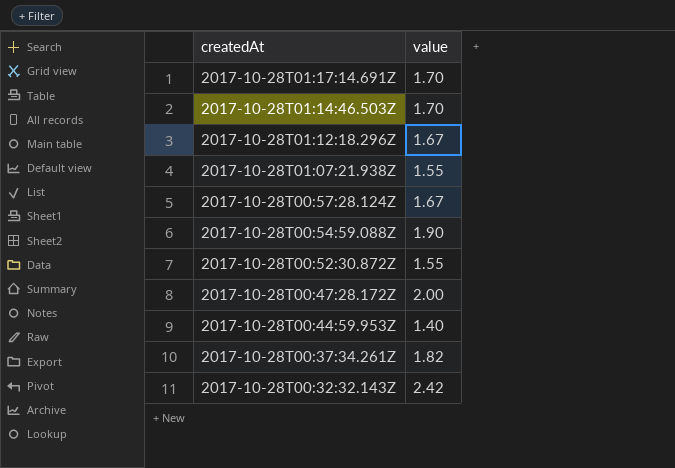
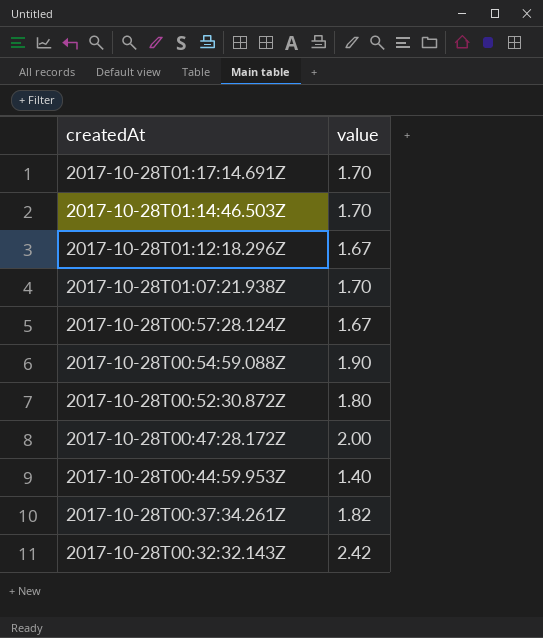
2017-10-28T01:07:21.938Z | value: 1.55 -> 1.70
2017-10-28T00:52:30.872Z | value: 1.55 -> 1.80

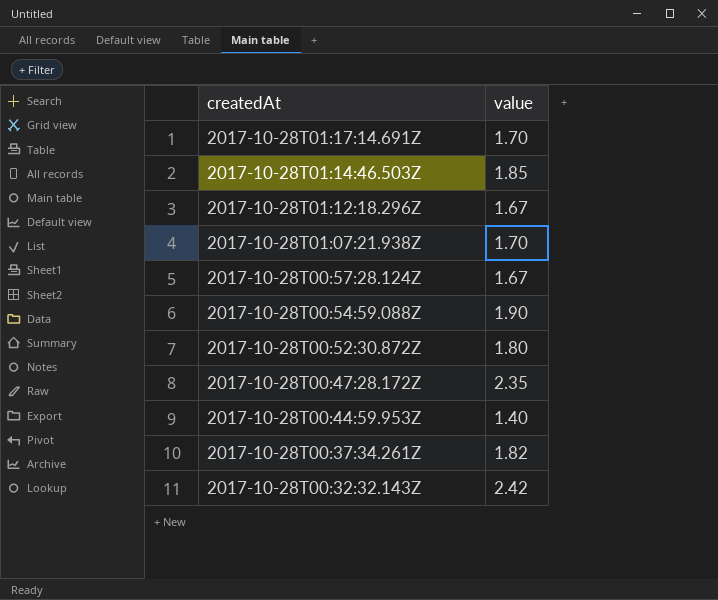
2017-10-28T01:14:46.503Z | value: 1.70 -> 1.85
2017-10-28T00:47:28.172Z | value: 2.00 -> 2.35

